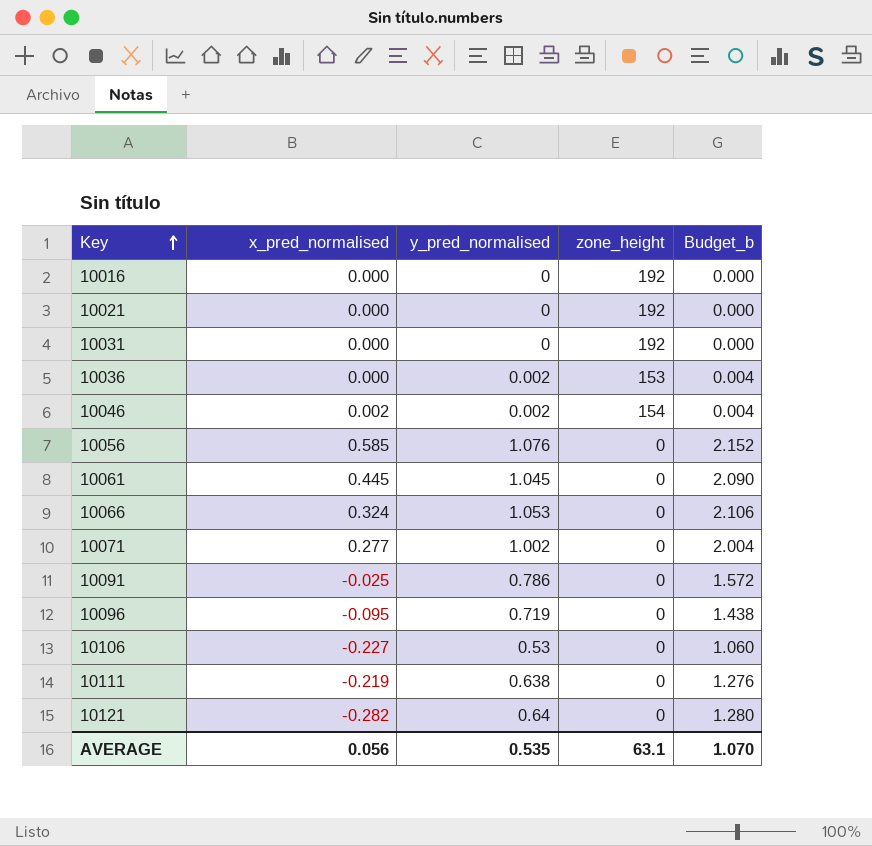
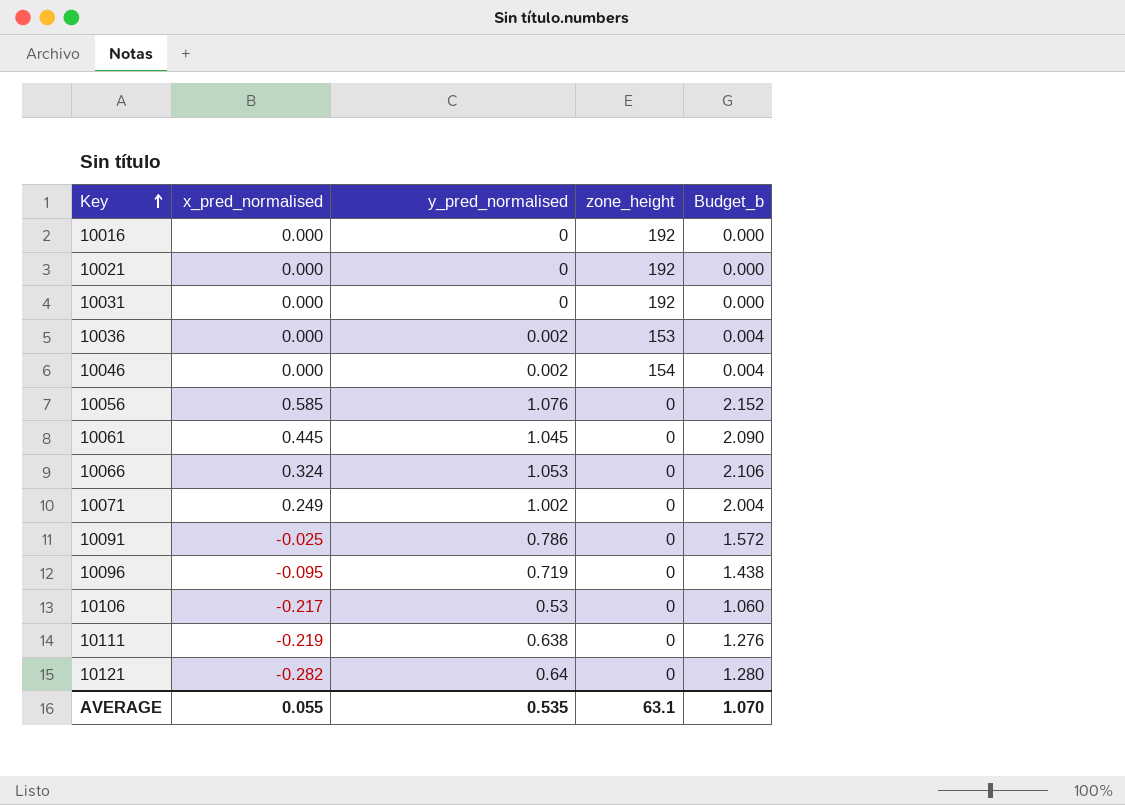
10046 | x_pred_normalised: 0.002 -> 0.000
10071 | x_pred_normalised: 0.277 -> 0.249
10106 | x_pred_normalised: -0.227 -> -0.217
AVERAGE | x_pred_normalised: 0.056 -> 0.055

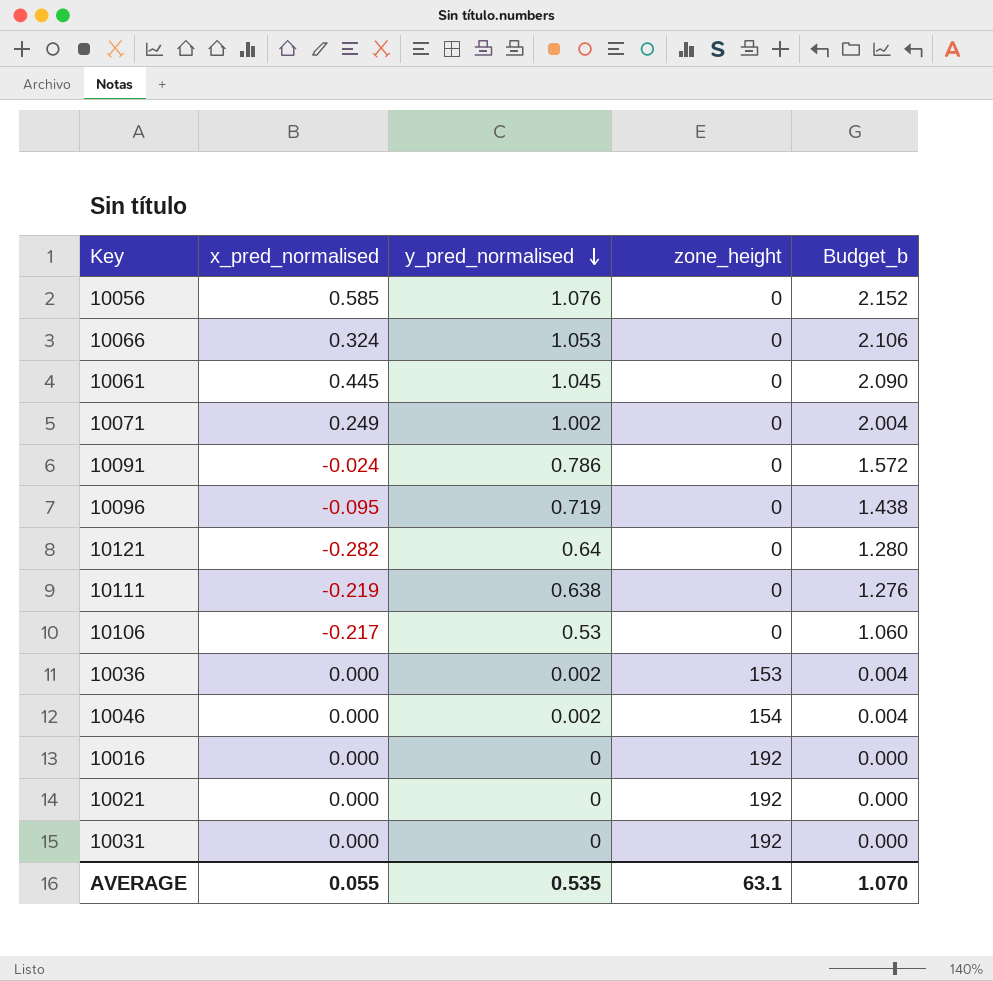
row order: Key ascending -> y_pred_normalised descending
10091 | x_pred_normalised: -0.025 -> -0.024

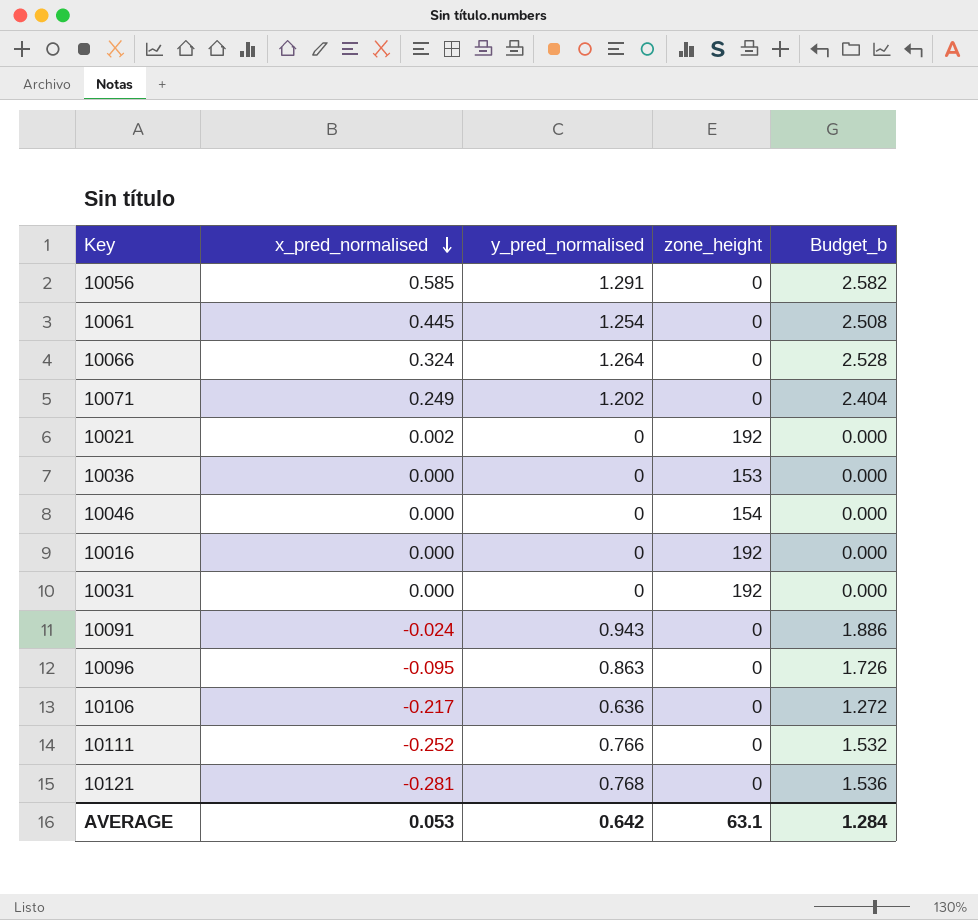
row order: y_pred_normalised descending -> x_pred_normalised descending
10056 | y_pred_normalised: 1.076 -> 1.291
10056 | Budget_b: 2.152 -> 2.582
10061 | y_pred_normalised: 1.045 -> 1.254
10061 | Budget_b: 2.090 -> 2.508
10066 | y_pred_normalised: 1.053 -> 1.264
10066 | Budget_b: 2.106 -> 2.528
10071 | y_pred_normalised: 1.002 -> 1.202
10071 | Budget_b: 2.004 -> 2.404
10021 | x_pred_normalised: 0.000 -> 0.002
10036 | y_pred_normalised: 0.002 -> 0
10036 | Budget_b: 0.004 -> 0.000
10046 | y_pred_normalised: 0.002 -> 0
10046 | Budget_b: 0.004 -> 0.000
10091 | y_pred_normalised: 0.786 -> 0.943
10091 | Budget_b: 1.572 -> 1.886
10096 | y_pred_normalised: 0.719 -> 0.863
10096 | Budget_b: 1.438 -> 1.726
10106 | y_pred_normalised: 0.53 -> 0.636
10106 | Budget_b: 1.060 -> 1.272
10111 | x_pred_normalised: -0.219 -> -0.252
10111 | y_pred_normalised: 0.638 -> 0.766
10111 | Budget_b: 1.276 -> 1.532
10121 | x_pred_normalised: -0.282 -> -0.281
10121 | y_pred_normalised: 0.64 -> 0.768
10121 | Budget_b: 1.280 -> 1.536
AVERAGE | x_pred_normalised: 0.055 -> 0.053
AVERAGE | y_pred_normalised: 0.535 -> 0.642
AVERAGE | Budget_b: 1.070 -> 1.284

